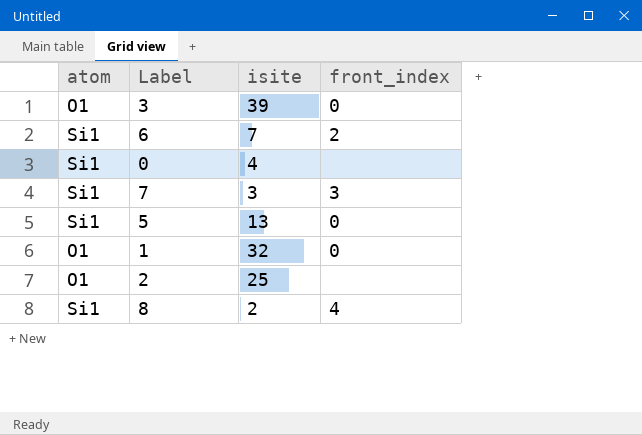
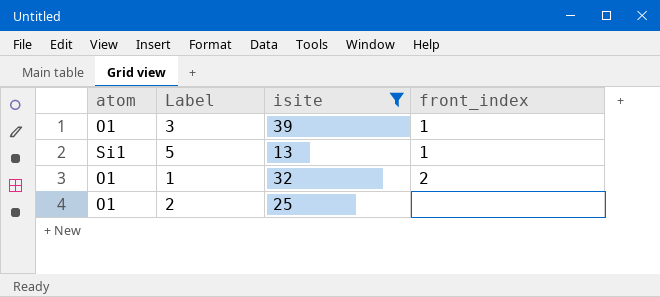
filter: none -> isite >= 13
3 | front_index: 0 -> 1
5 | front_index: 0 -> 1
1 | front_index: 0 -> 2

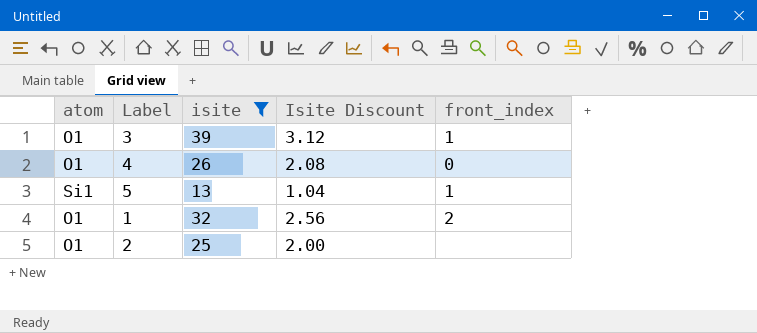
column Isite Discount | formula: none -> [isite] * 0.08
row 4: none -> O1 | 26 | 2.08 | 0

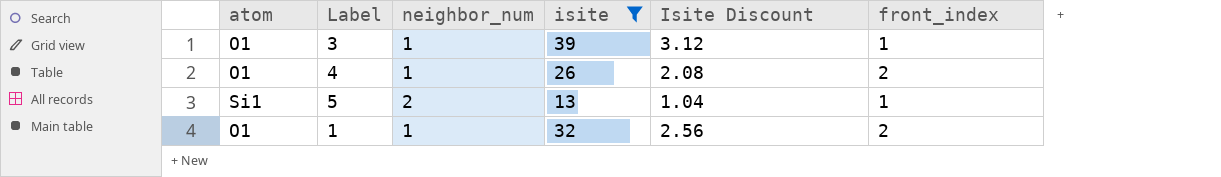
column neighbor_num | position: none -> 3
row 2: O1 | 25 | 2.00 | none -> none
4 | front_index: 0 -> 2

